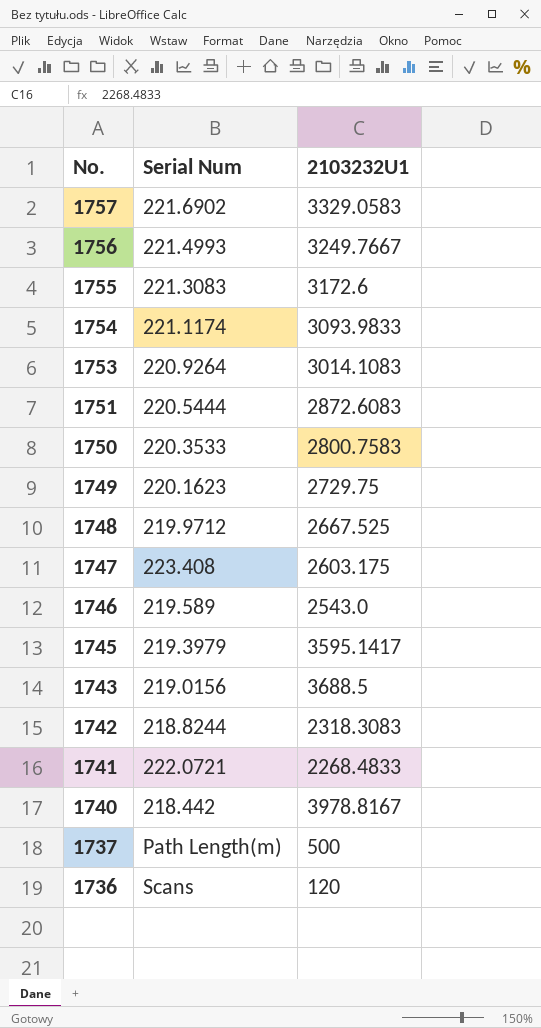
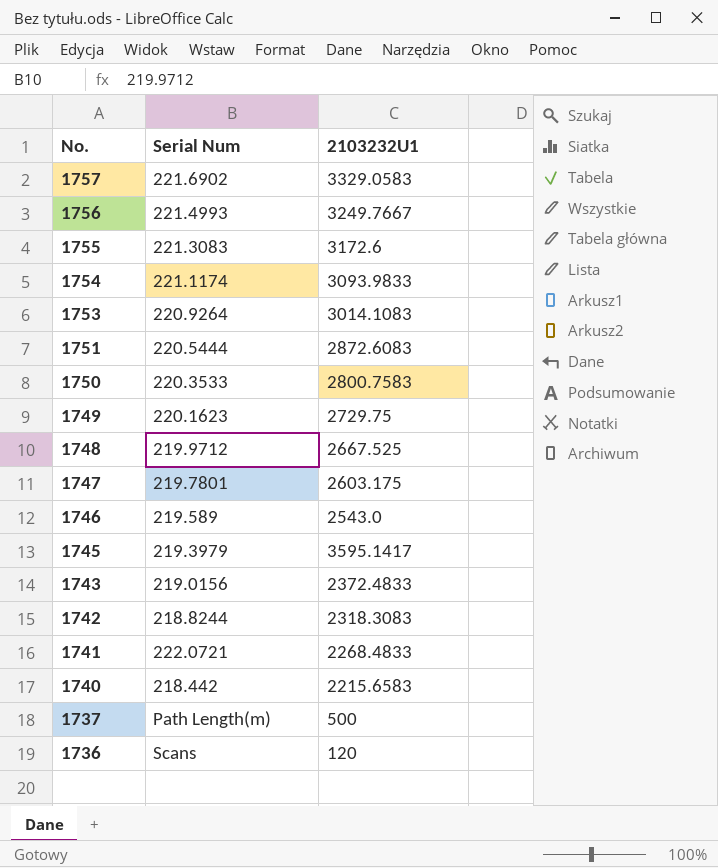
1747 | Serial Num: 223.408 -> 219.7801
1743 | 2103232U1: 3688.5 -> 2372.4833
1740 | 2103232U1: 3978.8167 -> 2215.6583

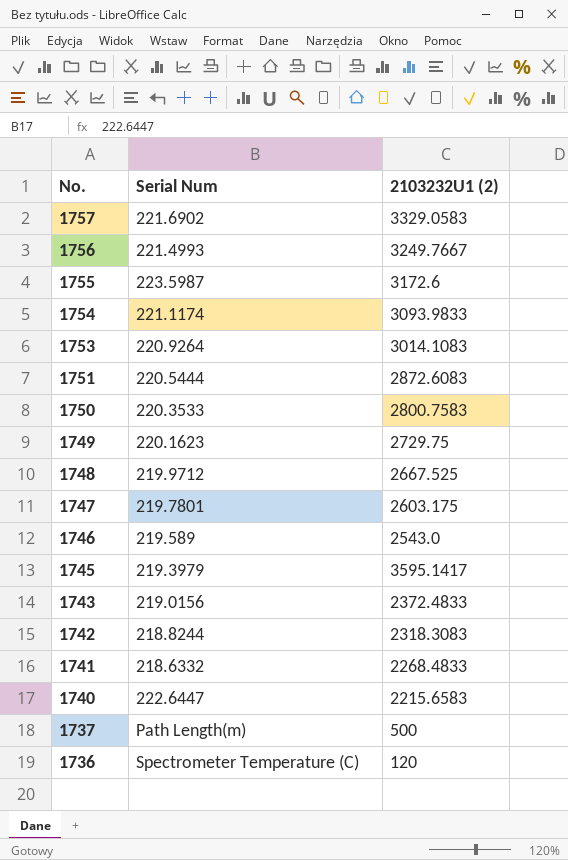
column name: 2103232U1 -> 2103232U1 (2)
1755 | Serial Num: 221.3083 -> 223.5987
1741 | Serial Num: 222.0721 -> 218.6332
1740 | Serial Num: 218.442 -> 222.6447
1736 | Serial Num: Scans -> Spectrometer Temperature (C)

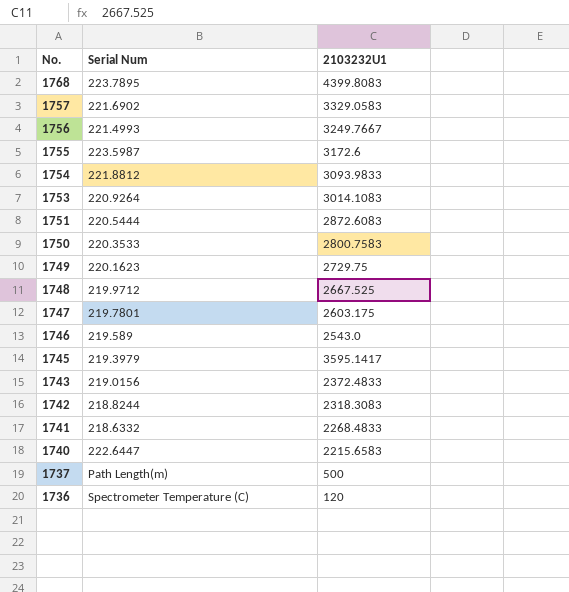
column name: 2103232U1 (2) -> 2103232U1
row 1768: none -> 223.7895 | 4399.8083
1754 | Serial Num: 221.1174 -> 221.8812

